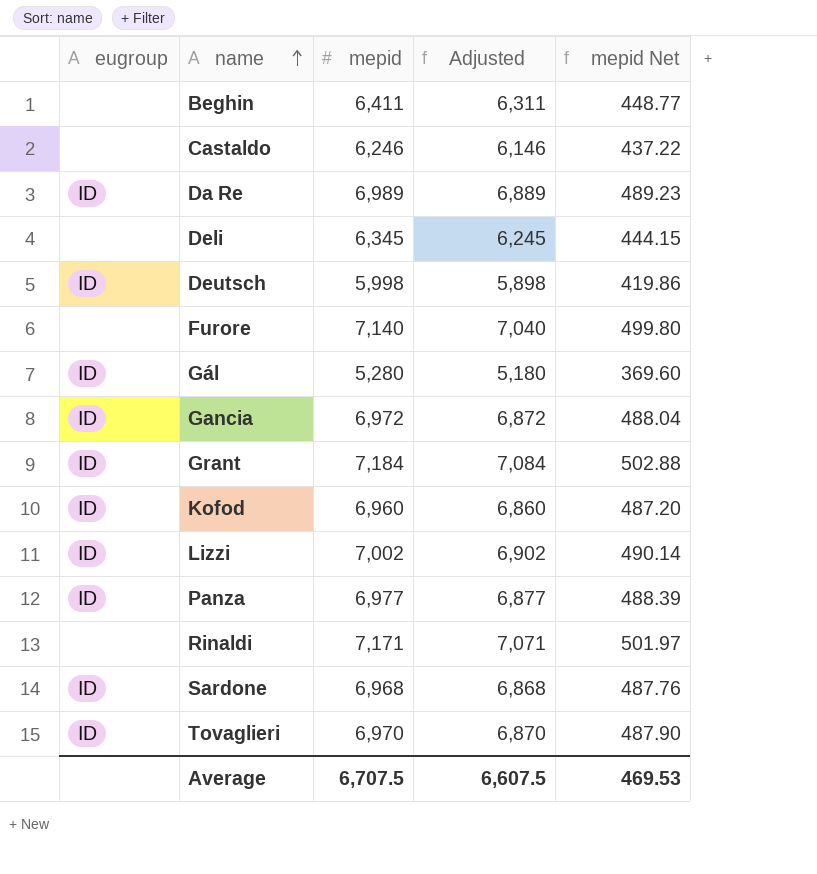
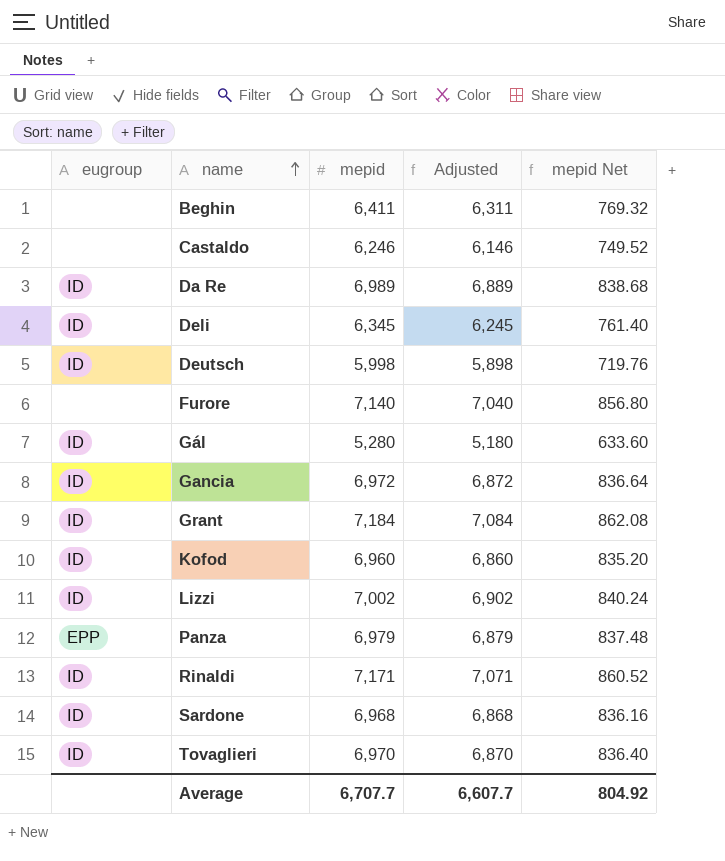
column mepid Net | formula: [mepid] * 0.07 -> [mepid] * 0.12
Deli | eugroup: none -> ID
Panza | eugroup: ID -> EPP
Panza | mepid: 6,977 -> 6,979
Panza | Adjusted: 6,877 -> 6,879
Rinaldi | eugroup: none -> ID
Average | mepid: 6,707.5 -> 6,707.7
Average | Adjusted: 6,607.5 -> 6,607.7
Average | mepid Net: 469.53 -> 804.92

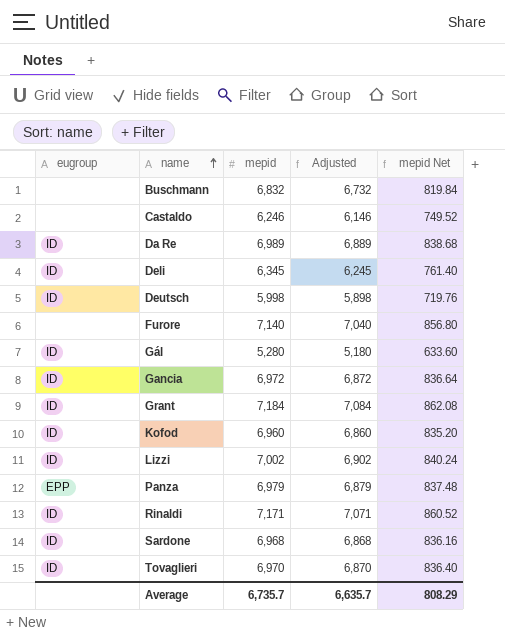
row Beghin: none | 6,411 | 6,311 | 769.32 -> none
row Buschmann: none -> none | 6,832 | 6,732 | 819.84
Average | mepid: 6,707.7 -> 6,735.7
Average | Adjusted: 6,607.7 -> 6,635.7
Average | mepid Net: 804.92 -> 808.29

